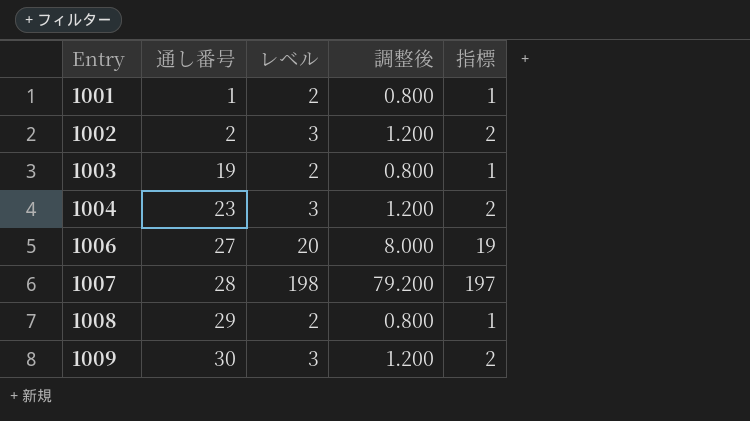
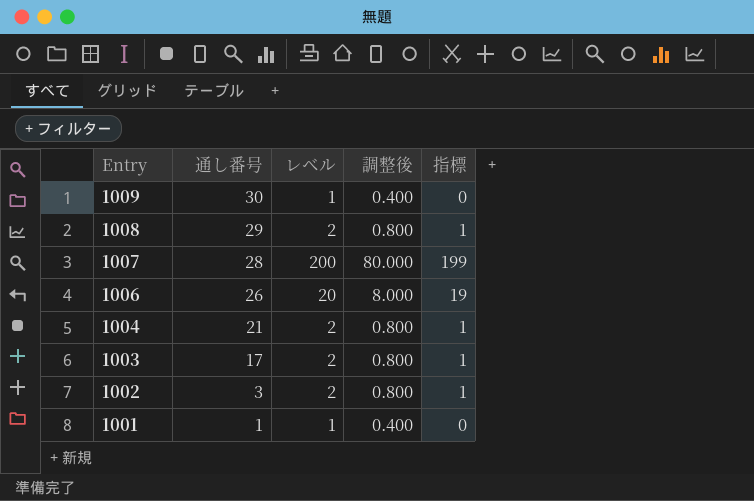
row order: Entry ascending -> Entry descending
1009 | レベル: 3 -> 1
1009 | 調整後: 1.200 -> 0.400
1009 | 指標: 2 -> 0
1007 | レベル: 198 -> 200
1007 | 調整後: 79.200 -> 80.000
1007 | 指標: 197 -> 199
1006 | 通し番号: 27 -> 26
1004 | 通し番号: 23 -> 21
1004 | レベル: 3 -> 2
1004 | 調整後: 1.200 -> 0.800
1004 | 指標: 2 -> 1
1003 | 通し番号: 19 -> 17
1002 | 通し番号: 2 -> 3
1002 | レベル: 3 -> 2
1002 | 調整後: 1.200 -> 0.800
1002 | 指標: 2 -> 1
1001 | レベル: 2 -> 1
1001 | 調整後: 0.800 -> 0.400
1001 | 指標: 1 -> 0

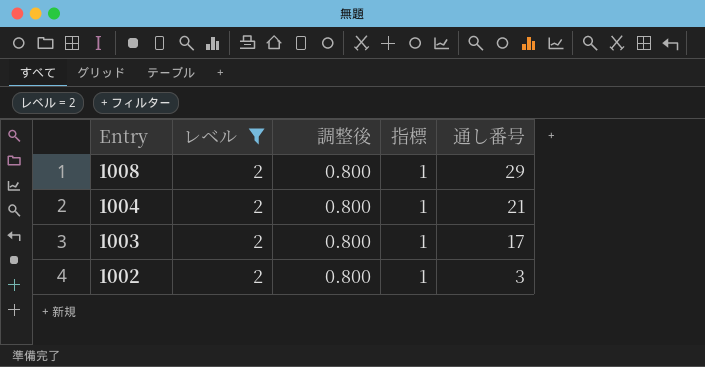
filter: none -> レベル = 2
column 通し番号 | position: 2 -> 5

